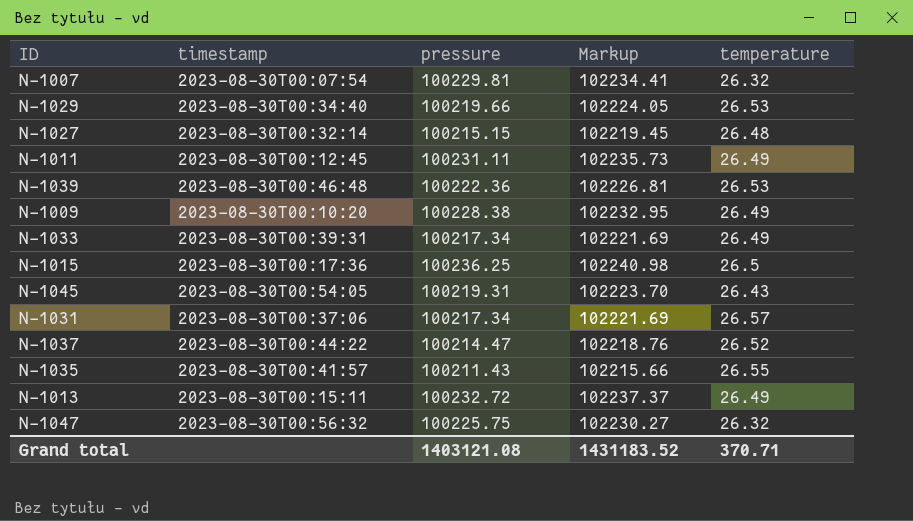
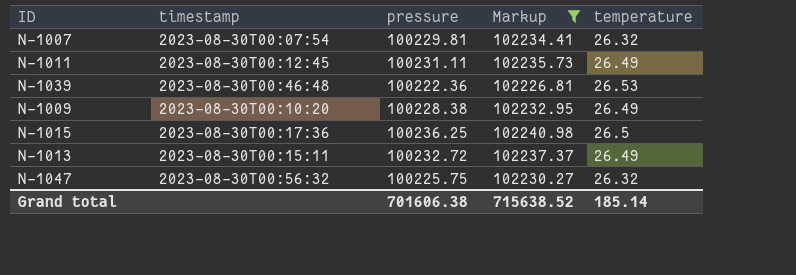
filter: none -> Markup >= 102226.81
Grand total | pressure: 1403121.08 -> 701606.38
Grand total | Markup: 1431183.52 -> 715638.52
Grand total | temperature: 370.71 -> 185.14

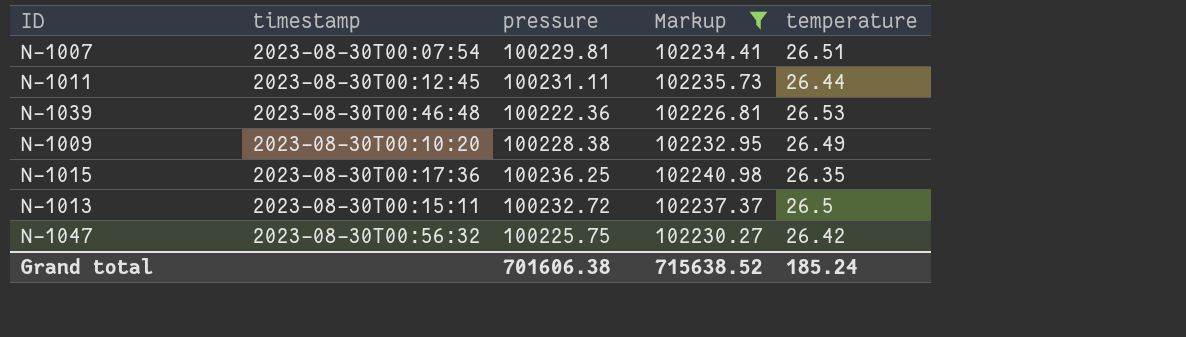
N-1007 | temperature: 26.32 -> 26.51
N-1011 | temperature: 26.49 -> 26.44
N-1015 | temperature: 26.5 -> 26.35
N-1013 | temperature: 26.49 -> 26.5
N-1047 | temperature: 26.32 -> 26.42
Grand total | temperature: 185.14 -> 185.24

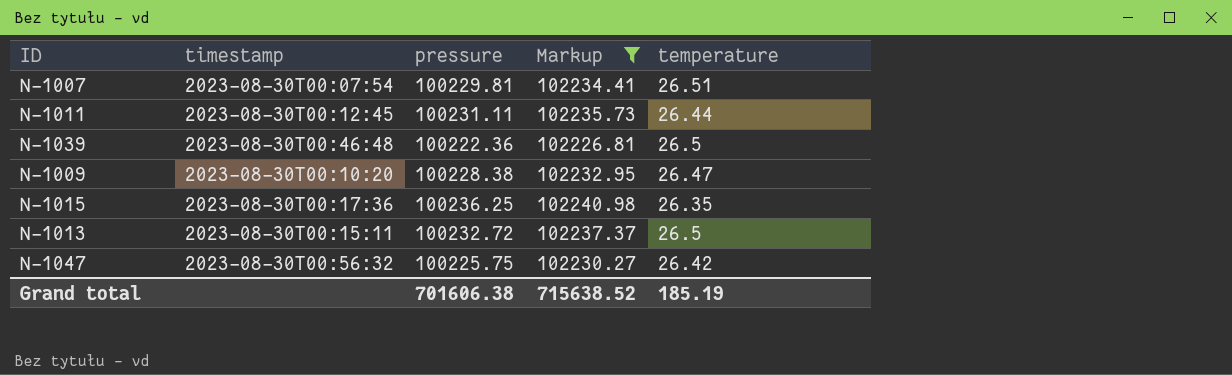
N-1039 | temperature: 26.53 -> 26.5
N-1009 | temperature: 26.49 -> 26.47
Grand total | temperature: 185.24 -> 185.19

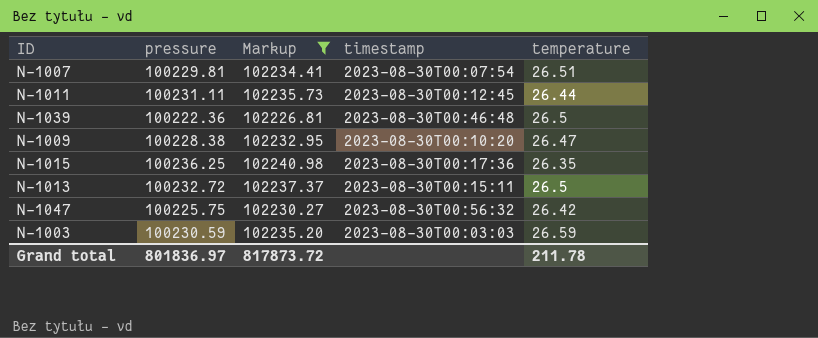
column timestamp | position: 2 -> 4
row N-1003: none -> 100230.59 | 102235.20 | 2023-08-30T00:03:03 | 26.59
Grand total | pressure: 701606.38 -> 801836.97
Grand total | Markup: 715638.52 -> 817873.72
Grand total | temperature: 185.19 -> 211.78

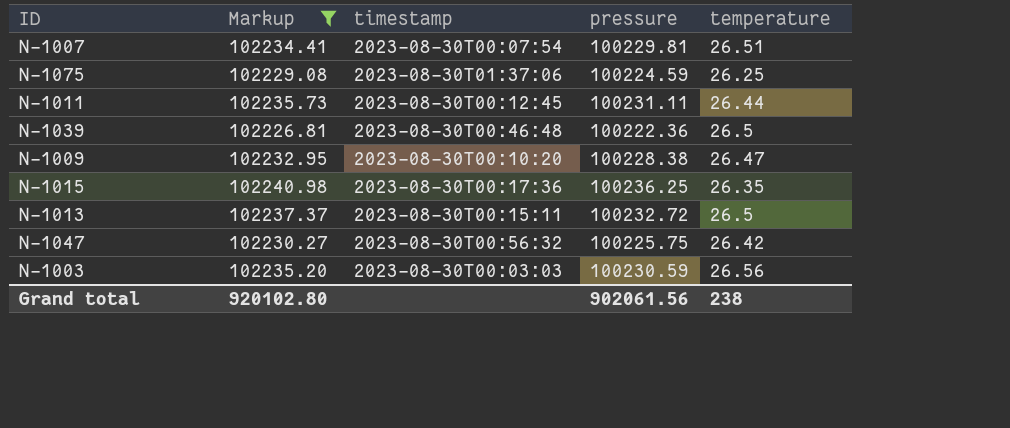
column pressure | position: 2 -> 4
row N-1075: none -> 102229.08 | 2023-08-30T01:37:06 | 100224.59 | 26.25
N-1003 | temperature: 26.59 -> 26.56
Grand total | Markup: 817873.72 -> 920102.80
Grand total | pressure: 801836.97 -> 902061.56
Grand total | temperature: 211.78 -> 238

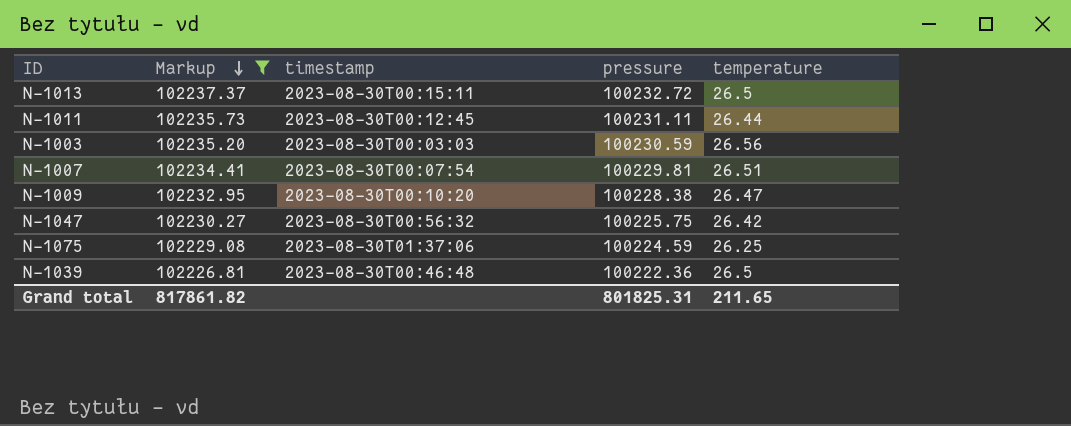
row order: none -> Markup descending
row N-1015: 102240.98 | 2023-08-30T00:17:36 | 100236.25 | 26.35 -> none
Grand total | Markup: 920102.80 -> 817861.82
Grand total | pressure: 902061.56 -> 801825.31
Grand total | temperature: 238 -> 211.65

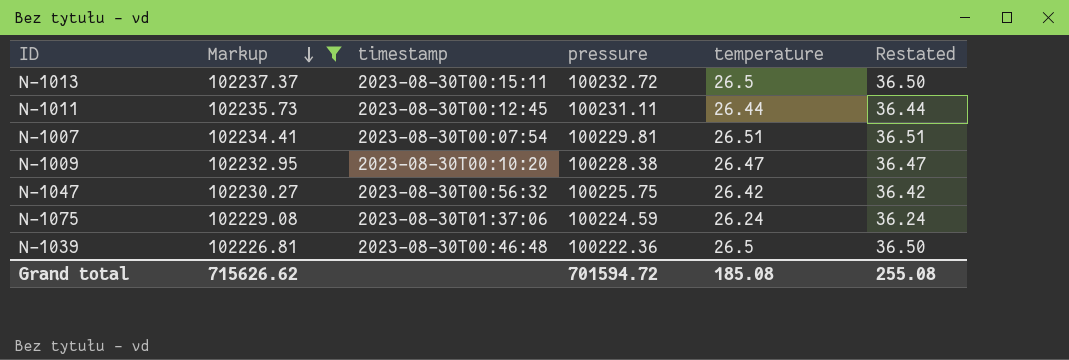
column Restated | formula: none -> [temperature] + 10
row N-1003: 102235.20 | 2023-08-30T00:03:03 | 100230.59 | 26.56 -> none
N-1075 | temperature: 26.25 -> 26.24
Grand total | Markup: 817861.82 -> 715626.62
Grand total | pressure: 801825.31 -> 701594.72
Grand total | temperature: 211.65 -> 185.08

